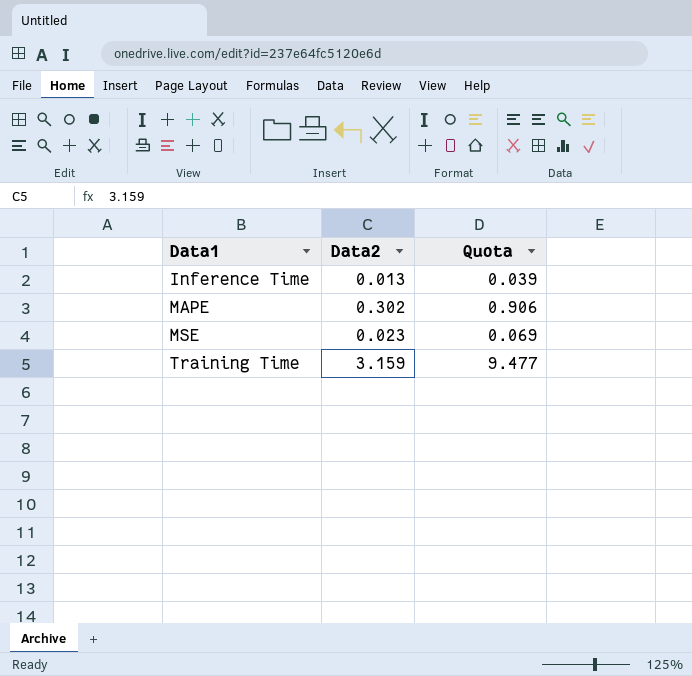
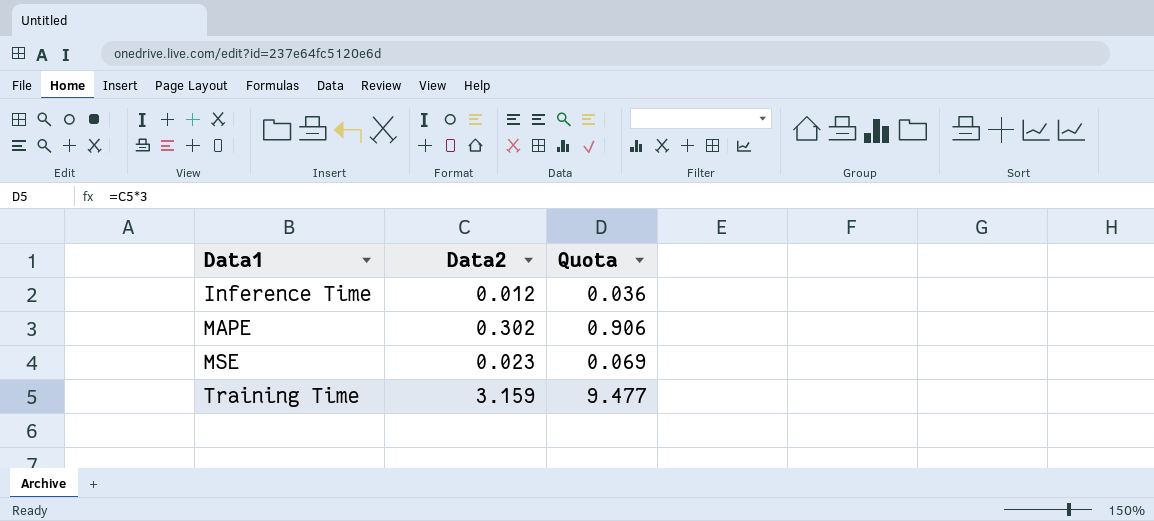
Inference Time | Data2: 0.013 -> 0.012
Inference Time | Quota: 0.039 -> 0.036

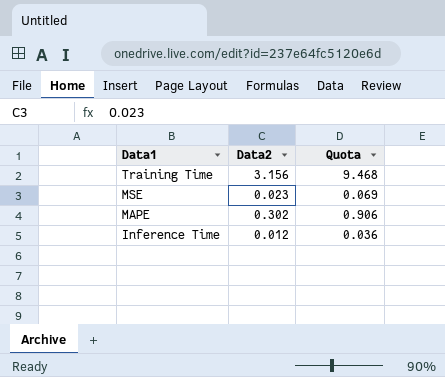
row order: Data1 ascending -> Data1 descending
Training Time | Data2: 3.159 -> 3.156
Training Time | Quota: 9.477 -> 9.468

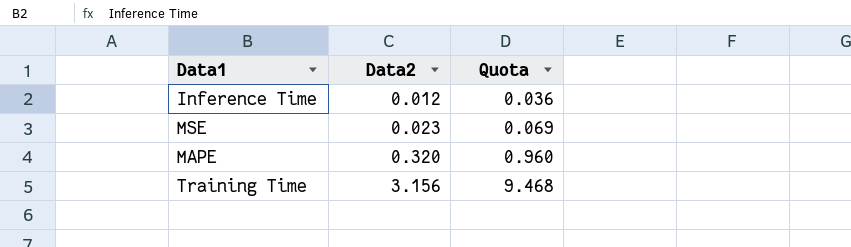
row order: Data1 descending -> Data2 ascending
MAPE | Data2: 0.302 -> 0.320
MAPE | Quota: 0.906 -> 0.960

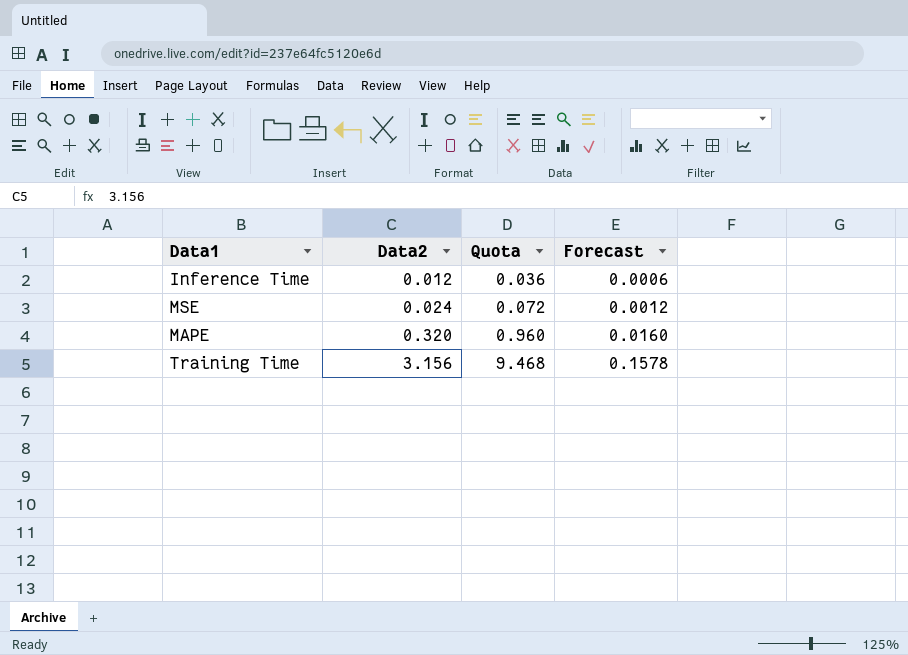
column Forecast | formula: none -> [Data2] * 0.05
MSE | Data2: 0.023 -> 0.024
MSE | Quota: 0.069 -> 0.072

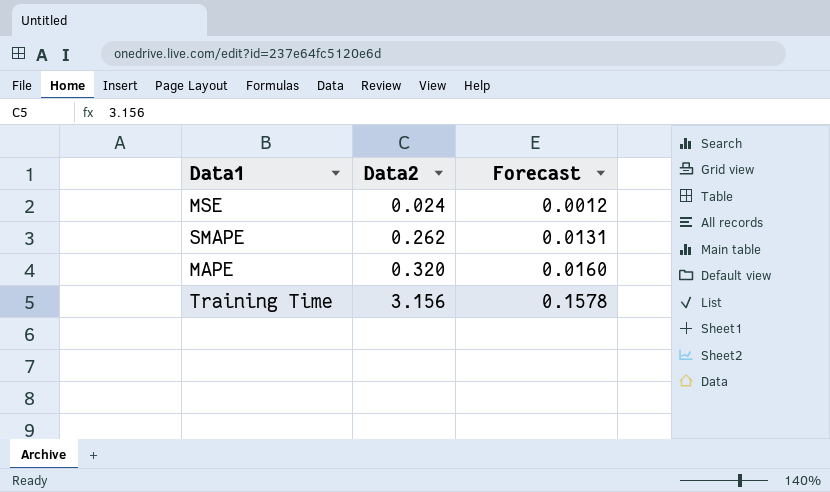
column Quota | formula: [Data2] * 3 -> none
row Inference Time: 0.012 | 0.036 | 0.0006 -> none
row SMAPE: none -> 0.262 | 0.0131

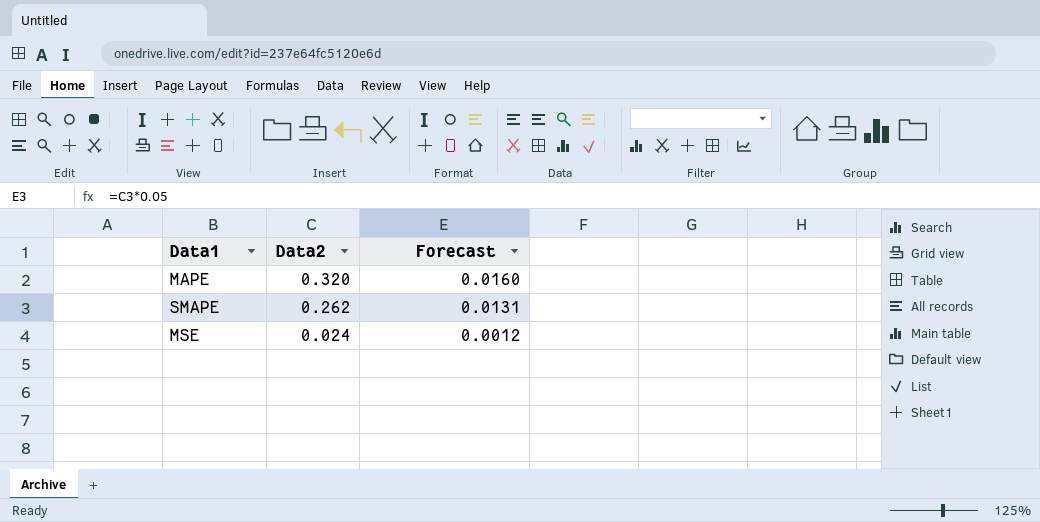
row order: Data2 ascending -> Data2 descending
row Training Time: 3.156 | 0.1578 -> none

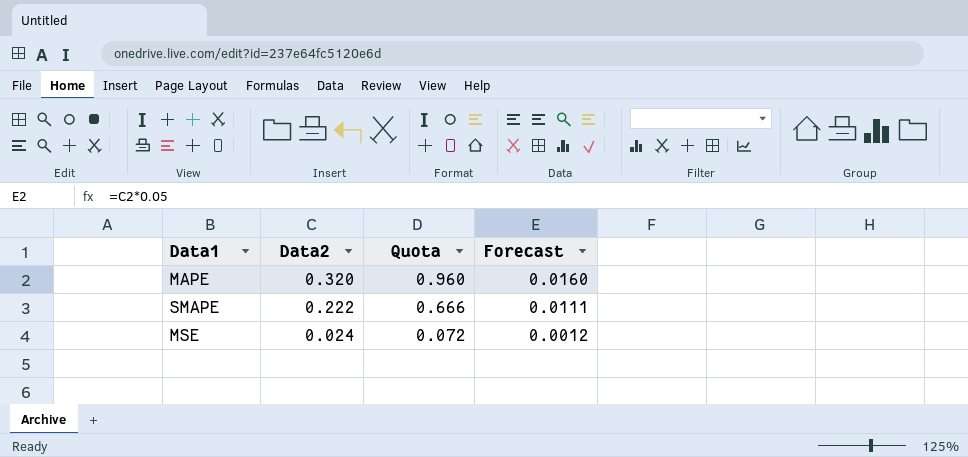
column Quota | formula: none -> [Data2] * 3
SMAPE | Data2: 0.262 -> 0.222
SMAPE | Forecast: 0.0131 -> 0.0111

